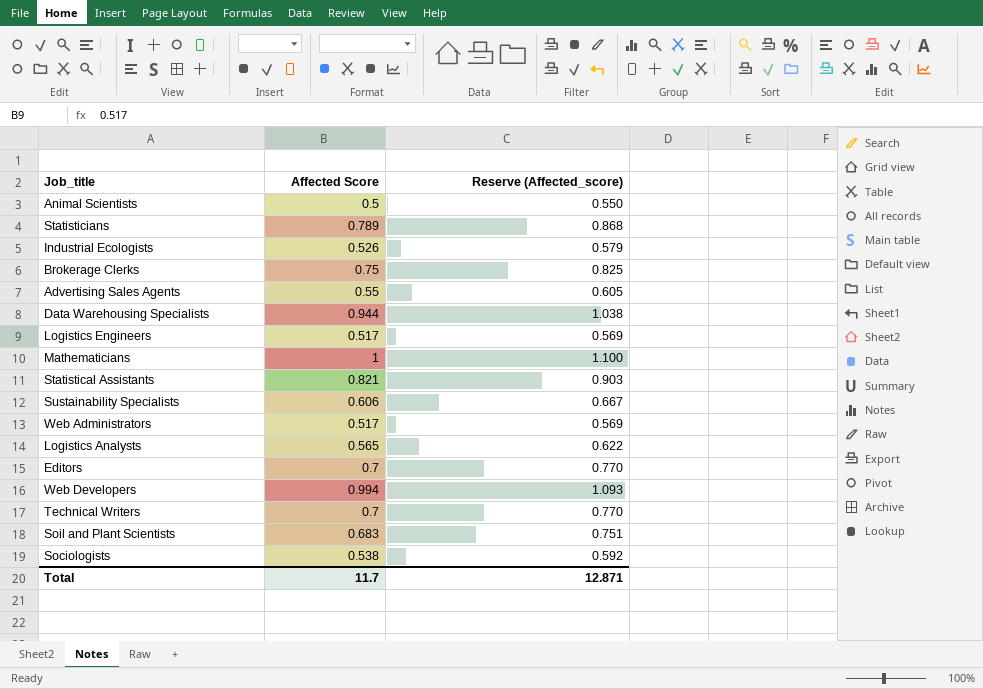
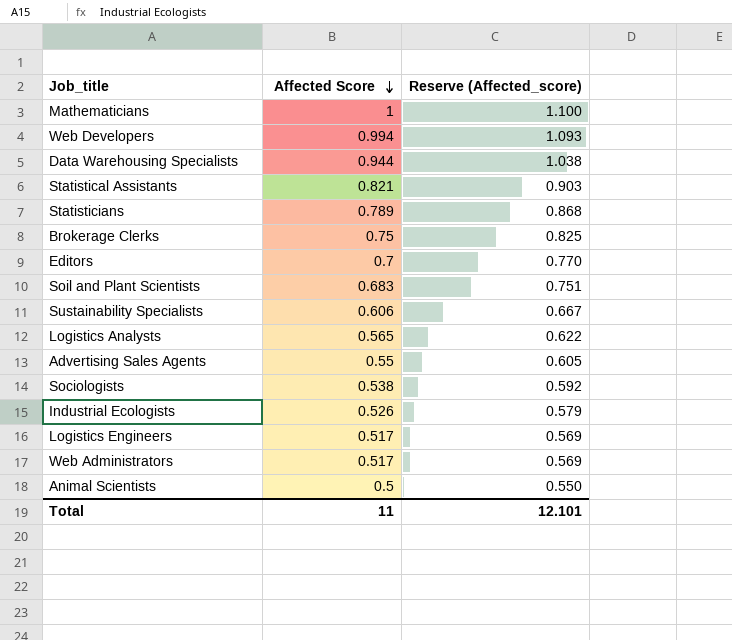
row order: none -> Affected Score descending
row Technical Writers: 0.7 | 0.770 -> none
Total | Affected Score: 11.7 -> 11
Total | Reserve (Affected_score): 12.871 -> 12.101

